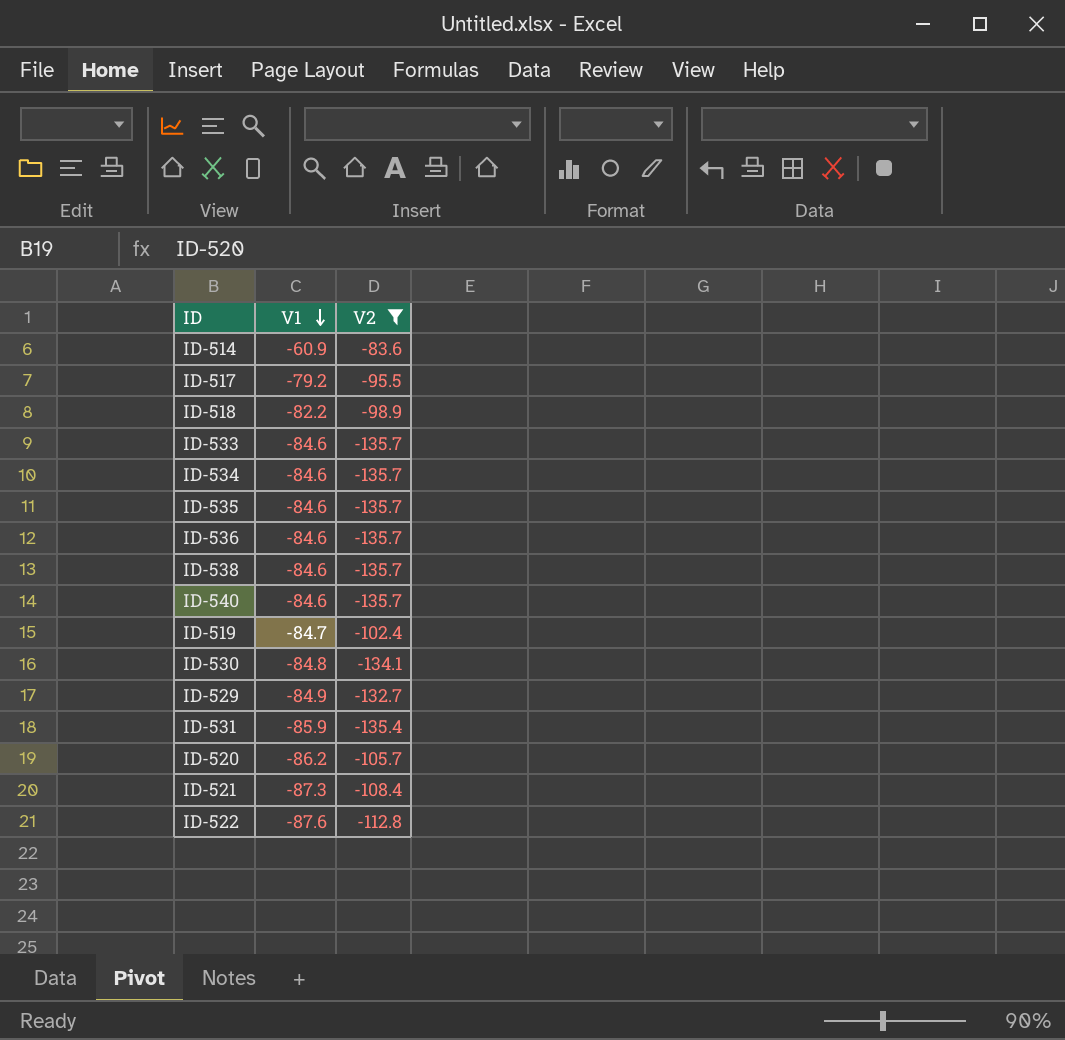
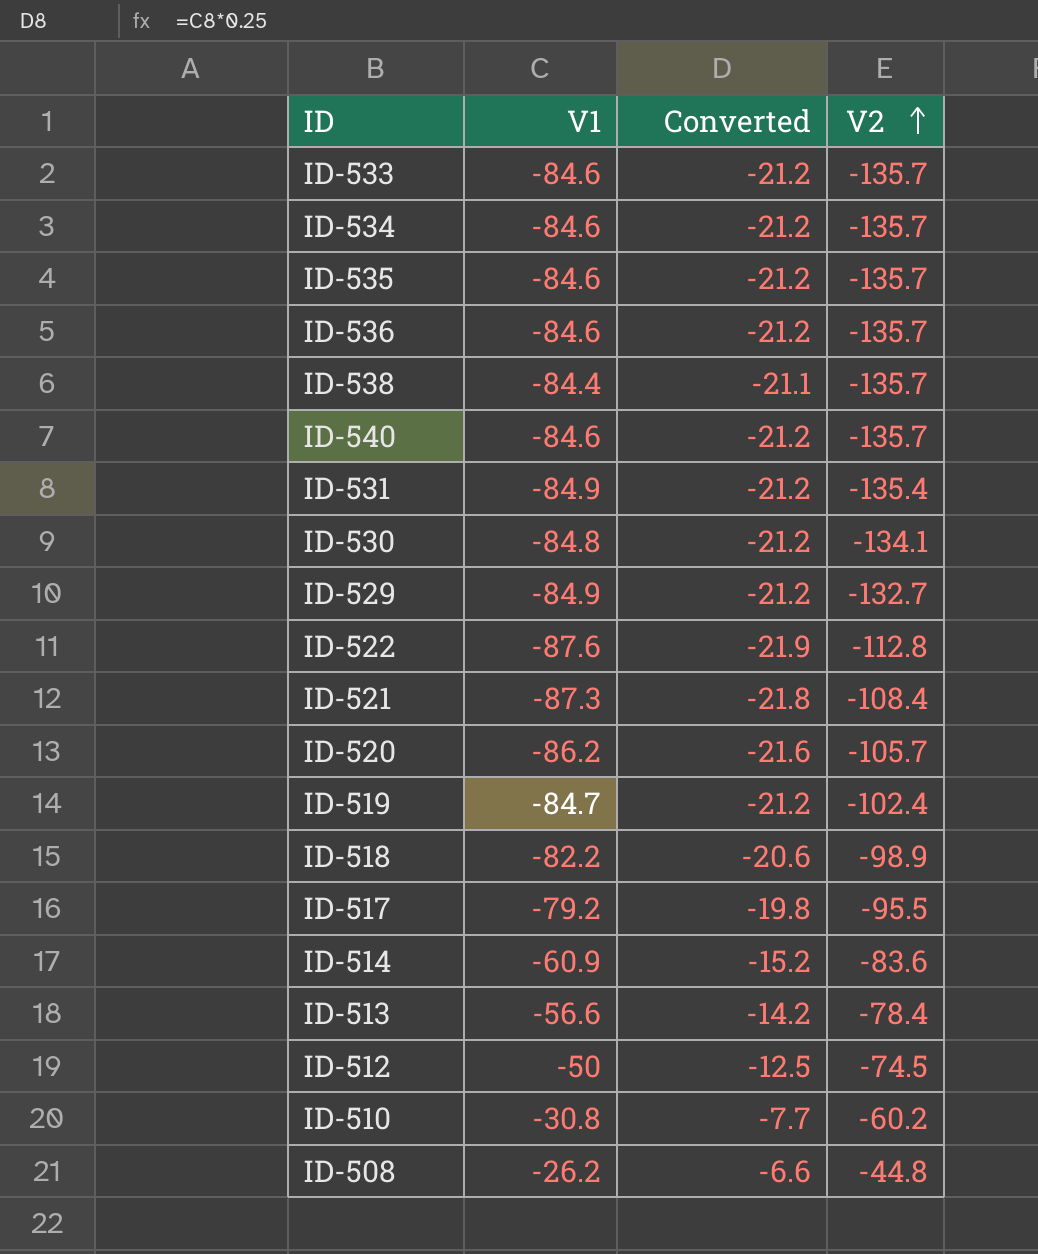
filter: V2 <= -83.6 -> none
row order: V1 descending -> V2 ascending
column Converted | formula: none -> [V1] * 0.25
ID-538 | V1: -84.6 -> -84.4
ID-531 | V1: -85.9 -> -84.9

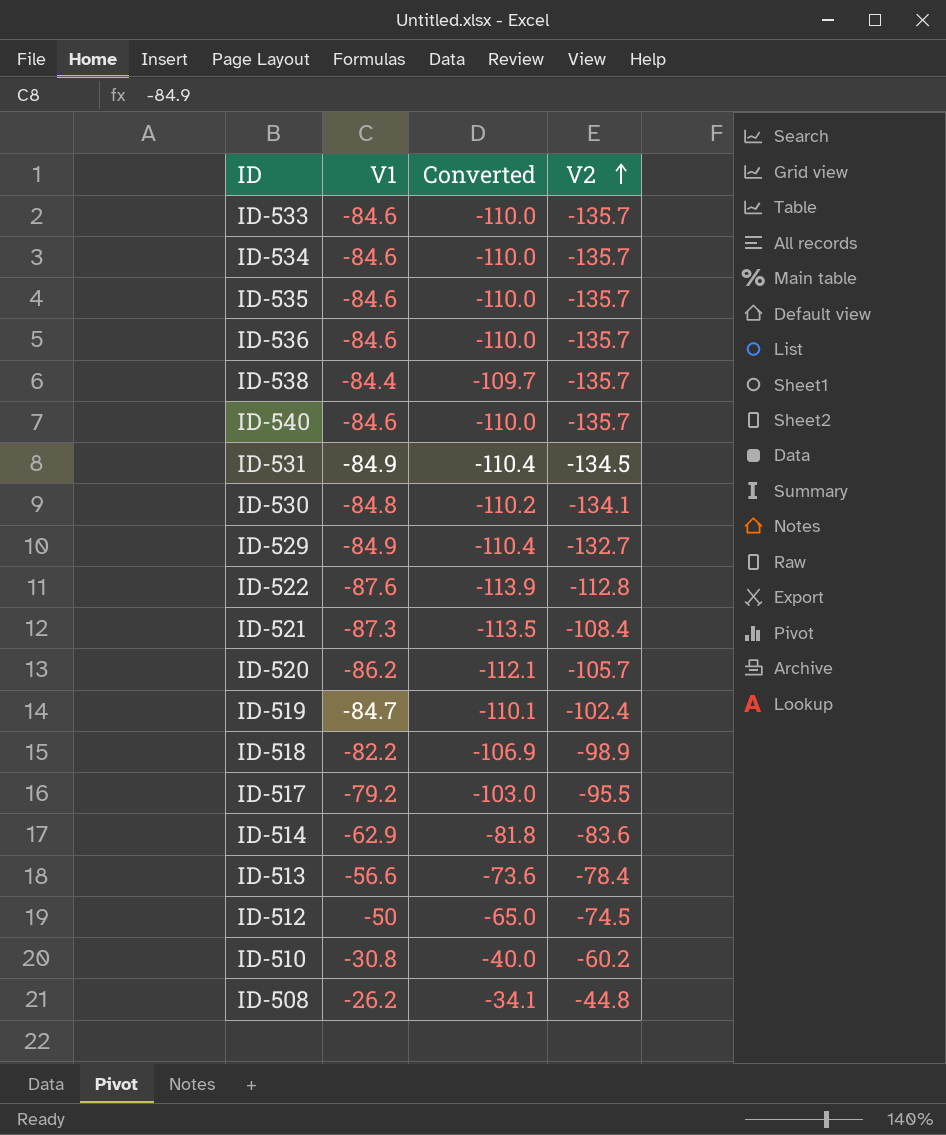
column Converted | formula: [V1] * 0.25 -> [V1] * 1.3
ID-531 | V2: -135.4 -> -134.5
ID-514 | V1: -60.9 -> -62.9

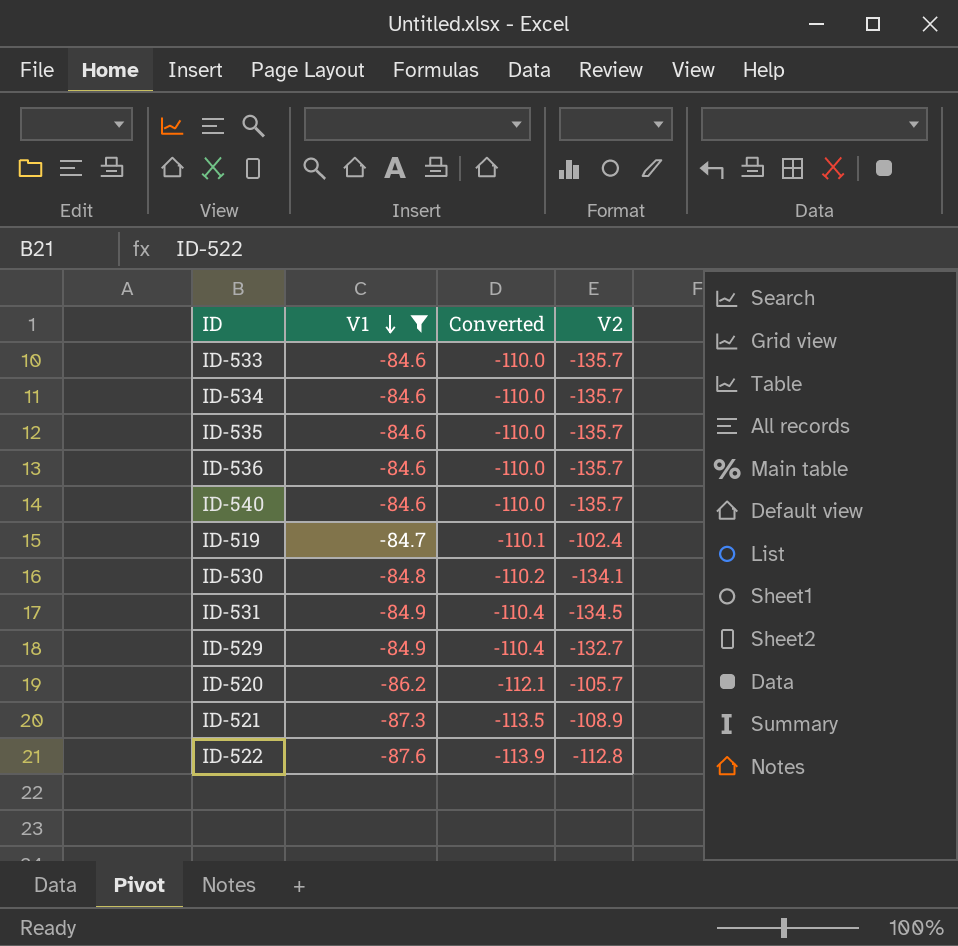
filter: none -> V1 <= -84.6
row order: V2 ascending -> V1 descending
ID-521 | V2: -108.4 -> -108.9

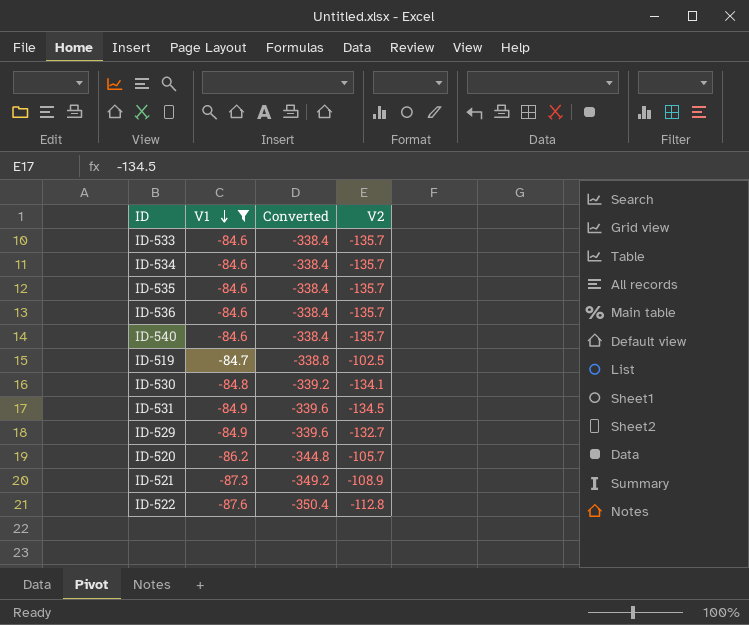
column Converted | formula: [V1] * 1.3 -> [V1] * 4
ID-519 | V2: -102.4 -> -102.5

